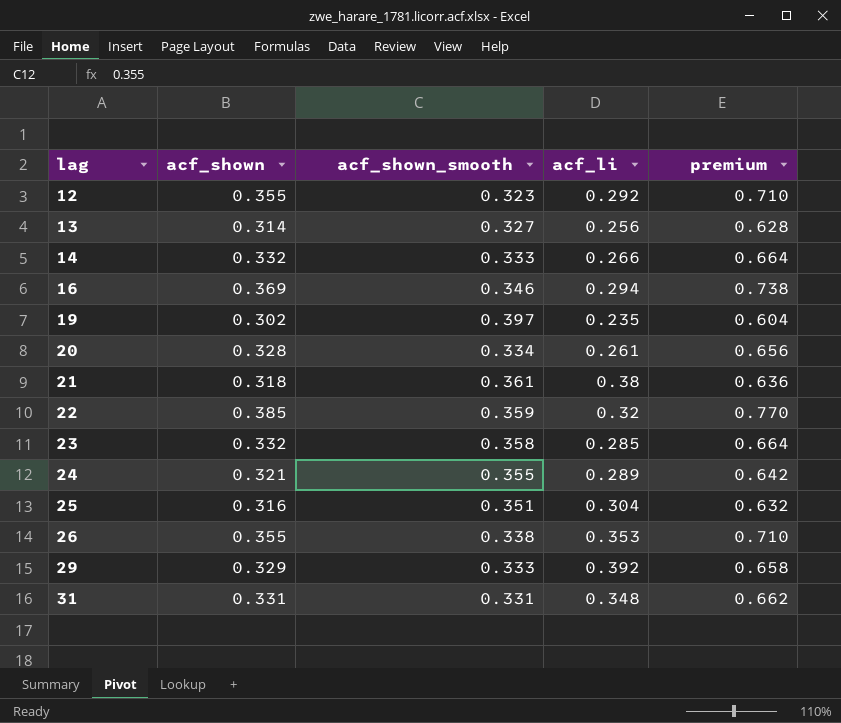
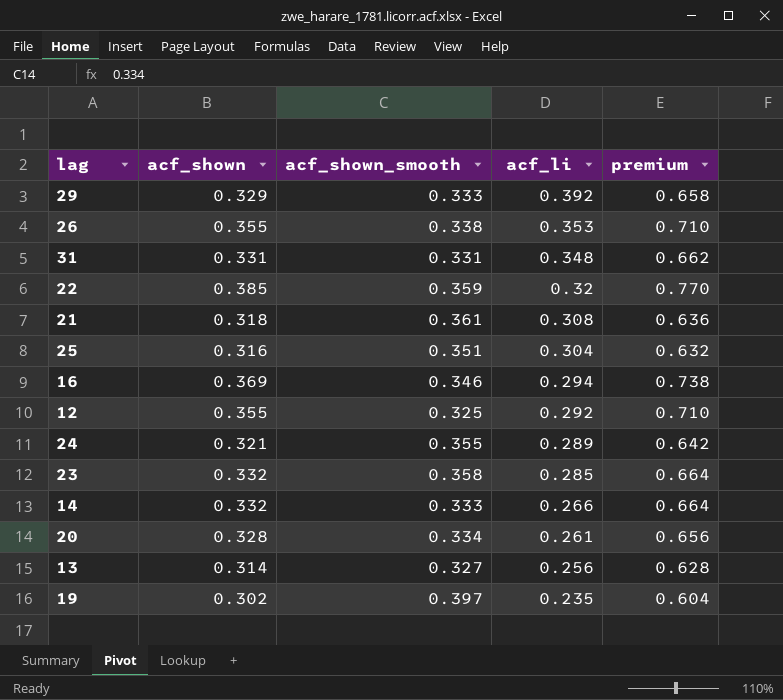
row order: lag ascending -> acf_li descending
21 | acf_li: 0.38 -> 0.308
12 | acf_shown_smooth: 0.323 -> 0.325

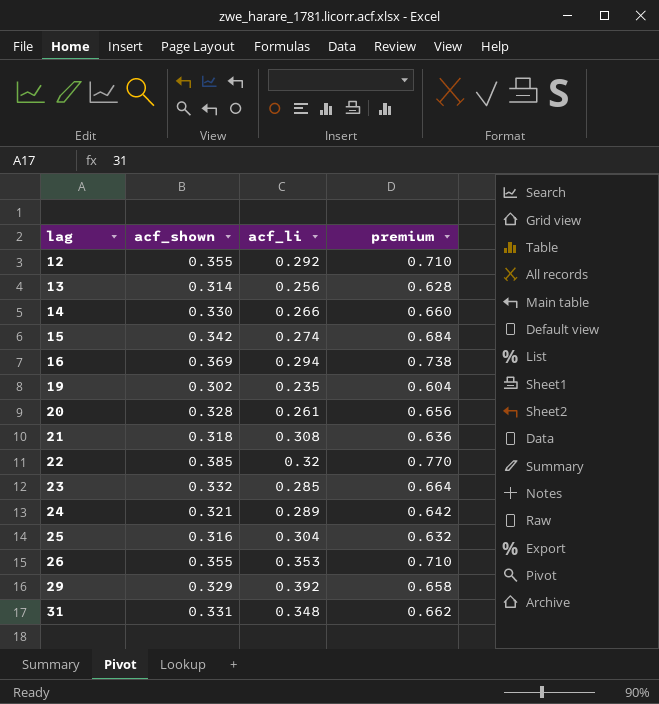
row order: acf_li descending -> lag ascending
column acf_shown_smooth | position: 3 -> none
14 | acf_shown: 0.332 -> 0.330
14 | premium: 0.664 -> 0.660
row 15: none -> 0.342 | 0.274 | 0.684

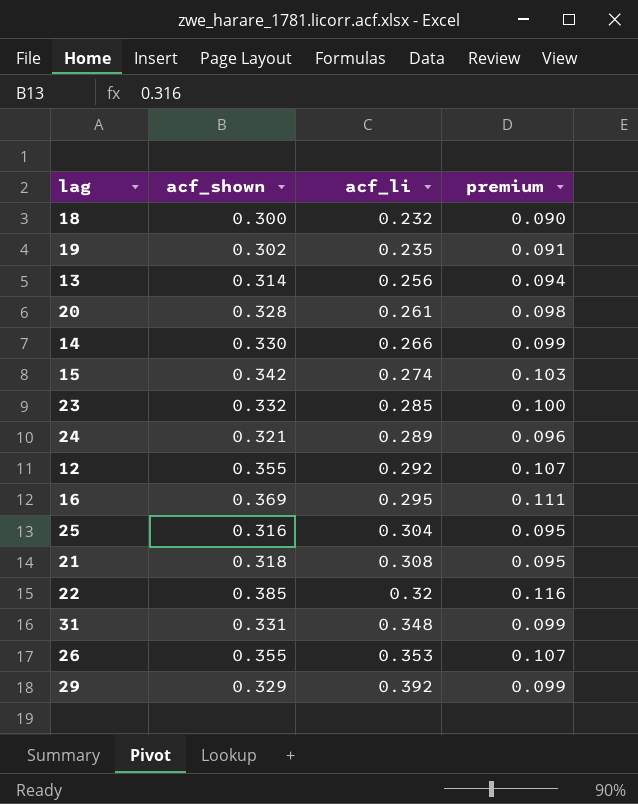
row order: lag ascending -> acf_li ascending
column premium | formula: [acf_shown] * 2 -> [acf_shown] * 0.3
row 18: none -> 0.300 | 0.232 | 0.090
16 | acf_li: 0.294 -> 0.295

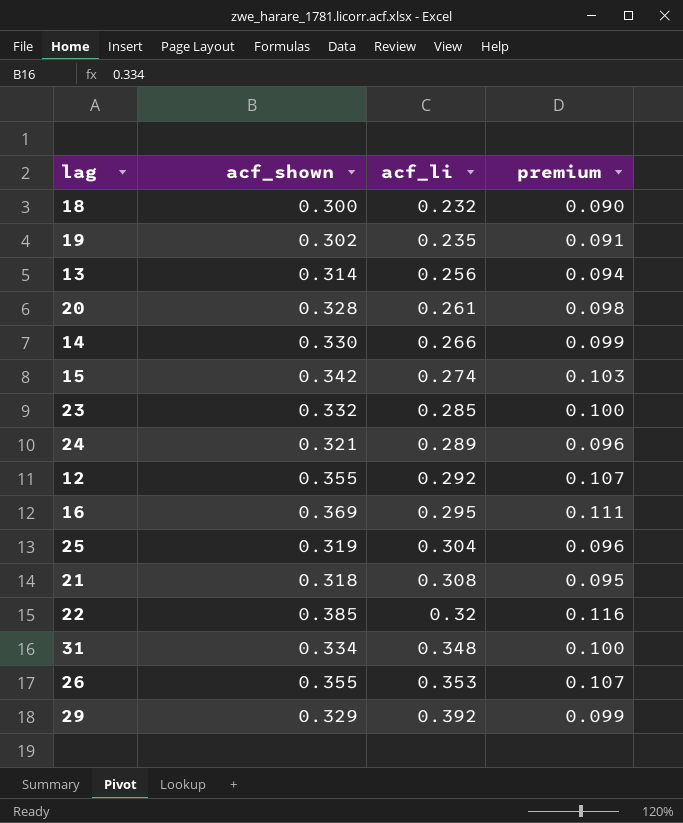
25 | acf_shown: 0.316 -> 0.319
25 | premium: 0.095 -> 0.096
31 | acf_shown: 0.331 -> 0.334
31 | premium: 0.099 -> 0.100

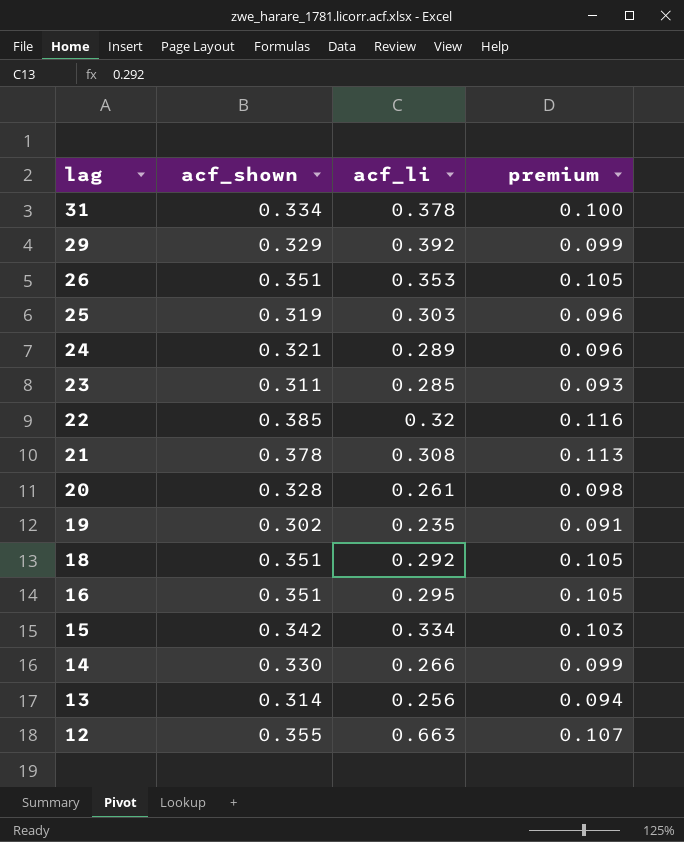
row order: acf_li ascending -> lag descending
31 | acf_li: 0.348 -> 0.378
26 | acf_shown: 0.355 -> 0.351
26 | premium: 0.107 -> 0.105
25 | acf_li: 0.304 -> 0.303
23 | acf_shown: 0.332 -> 0.311
23 | premium: 0.100 -> 0.093
21 | acf_shown: 0.318 -> 0.378
21 | premium: 0.095 -> 0.113
18 | acf_shown: 0.300 -> 0.351
18 | acf_li: 0.232 -> 0.292
18 | premium: 0.090 -> 0.105
16 | acf_shown: 0.369 -> 0.351
16 | premium: 0.111 -> 0.105
15 | acf_li: 0.274 -> 0.334
12 | acf_li: 0.292 -> 0.663

